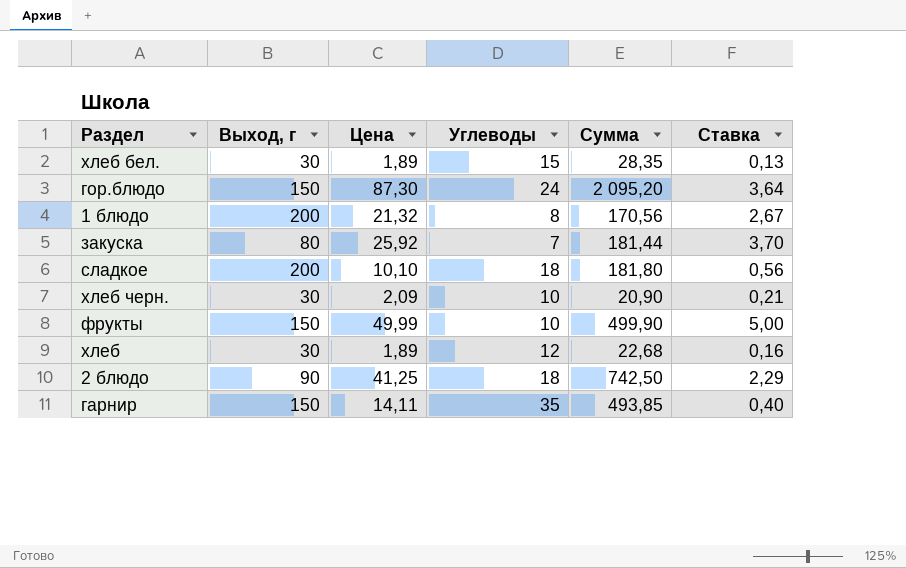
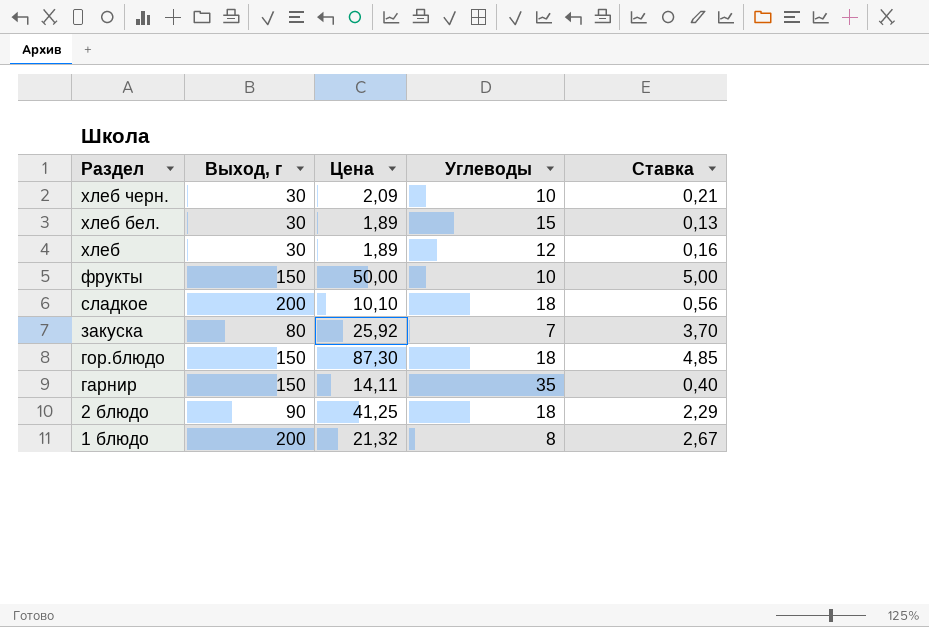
row order: none -> Раздел descending
column Сумма | formula: [Цена] * [Углеводы] -> none
фрукты | Цена: 49,99 -> 50,00
гор.блюдо | Углеводы: 24 -> 18
гор.блюдо | Ставка: 3,64 -> 4,85

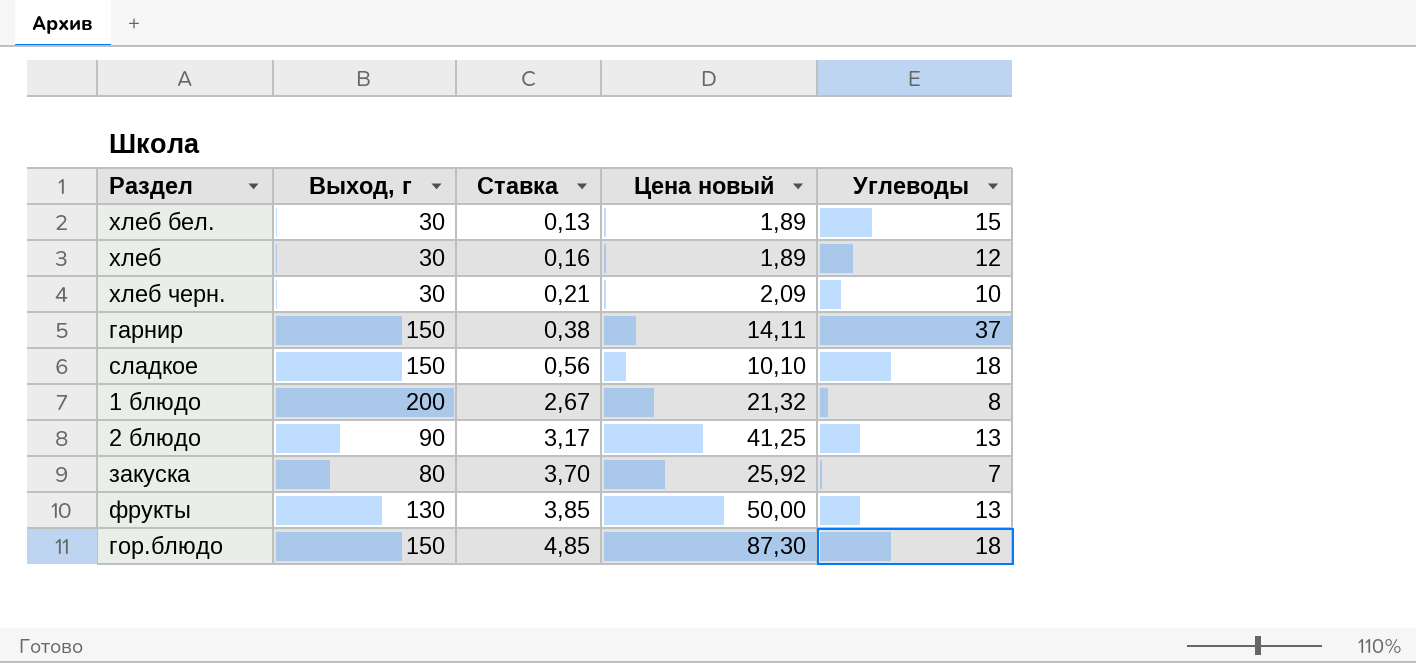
row order: Раздел descending -> Ставка ascending
column Ставка | position: 5 -> 3
column name: Цена -> Цена новый
гарнир | Ставка: 0,40 -> 0,38
гарнир | Углеводы: 35 -> 37
сладкое | Выход, г: 200 -> 150
2 блюдо | Ставка: 2,29 -> 3,17
2 блюдо | Углеводы: 18 -> 13
фрукты | Выход, г: 150 -> 130
фрукты | Ставка: 5,00 -> 3,85
фрукты | Углеводы: 10 -> 13

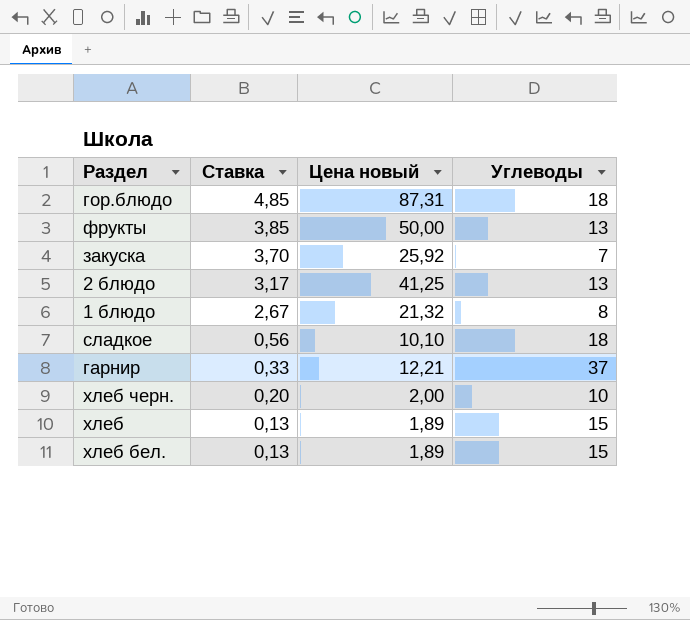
row order: Ставка ascending -> Ставка descending
column Выход, г | position: 2 -> none
гор.блюдо | Цена новый: 87,30 -> 87,31
гарнир | Ставка: 0,38 -> 0,33
гарнир | Цена новый: 14,11 -> 12,21
хлеб черн. | Ставка: 0,21 -> 0,20
хлеб черн. | Цена новый: 2,09 -> 2,00
хлеб | Ставка: 0,16 -> 0,13
хлеб | Углеводы: 12 -> 15

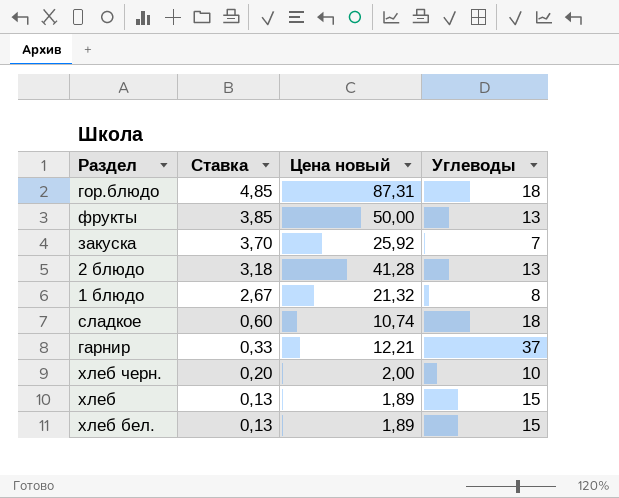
2 блюдо | Ставка: 3,17 -> 3,18
2 блюдо | Цена новый: 41,25 -> 41,28
сладкое | Ставка: 0,56 -> 0,60
сладкое | Цена новый: 10,10 -> 10,74

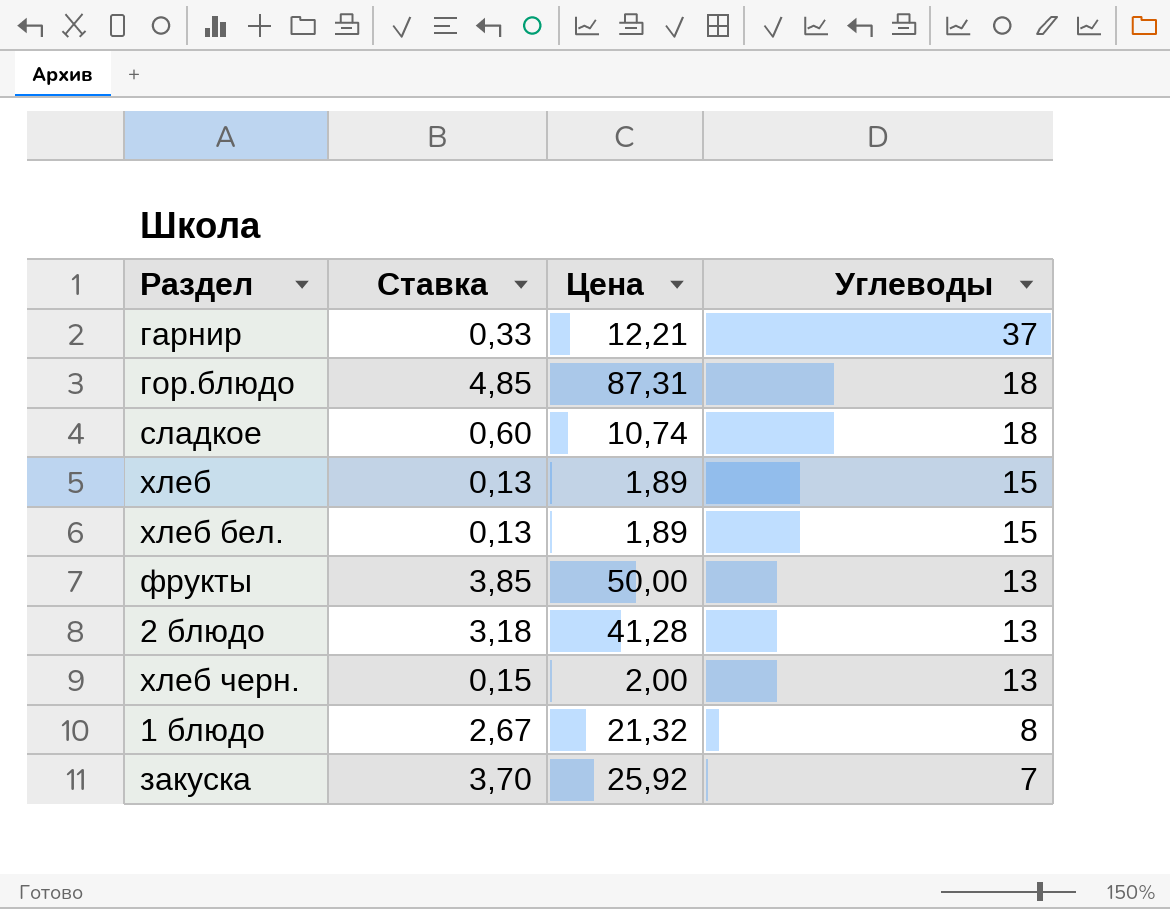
row order: Ставка descending -> Углеводы descending
column name: Цена новый -> Цена
хлеб черн. | Ставка: 0,20 -> 0,15
хлеб черн. | Углеводы: 10 -> 13

